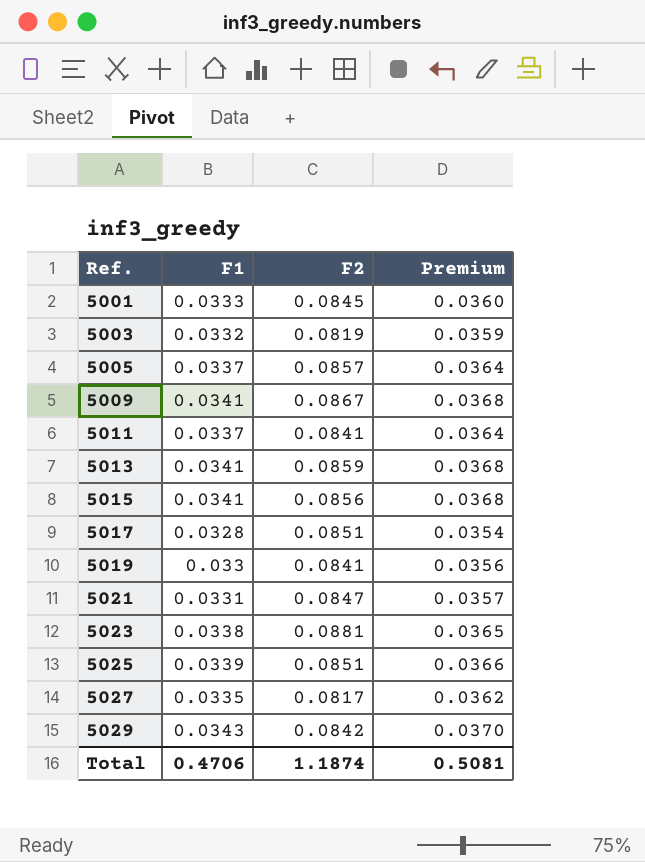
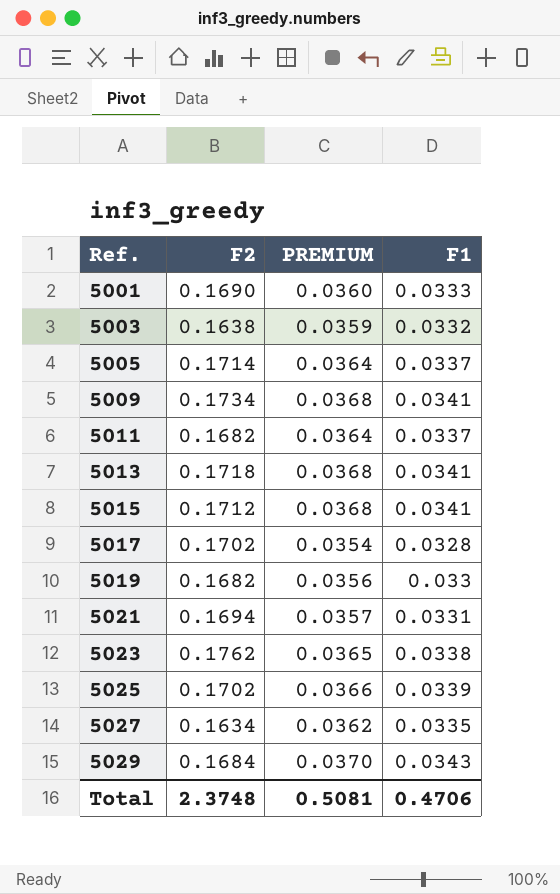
column name: Premium -> PREMIUM
column F1 | position: 2 -> 4
5001 | F2: 0.0845 -> 0.1690
5003 | F2: 0.0819 -> 0.1638
5005 | F2: 0.0857 -> 0.1714
5009 | F2: 0.0867 -> 0.1734
5011 | F2: 0.0841 -> 0.1682
5013 | F2: 0.0859 -> 0.1718
5015 | F2: 0.0856 -> 0.1712
5017 | F2: 0.0851 -> 0.1702
5019 | F2: 0.0841 -> 0.1682
5021 | F2: 0.0847 -> 0.1694
5023 | F2: 0.0881 -> 0.1762
5025 | F2: 0.0851 -> 0.1702
5027 | F2: 0.0817 -> 0.1634
5029 | F2: 0.0842 -> 0.1684
Total | F2: 1.1874 -> 2.3748

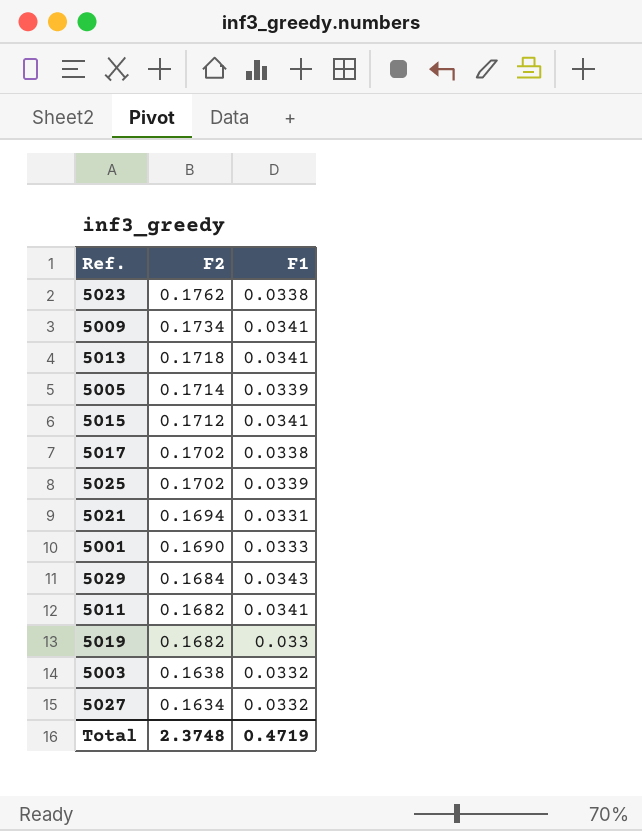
row order: Ref. ascending -> F2 descending
column PREMIUM | formula: [F1] * 1.08 -> none
5005 | F1: 0.0337 -> 0.0339
5017 | F1: 0.0328 -> 0.0338
5011 | F1: 0.0337 -> 0.0341
5027 | F1: 0.0335 -> 0.0332
Total | F1: 0.4706 -> 0.4719

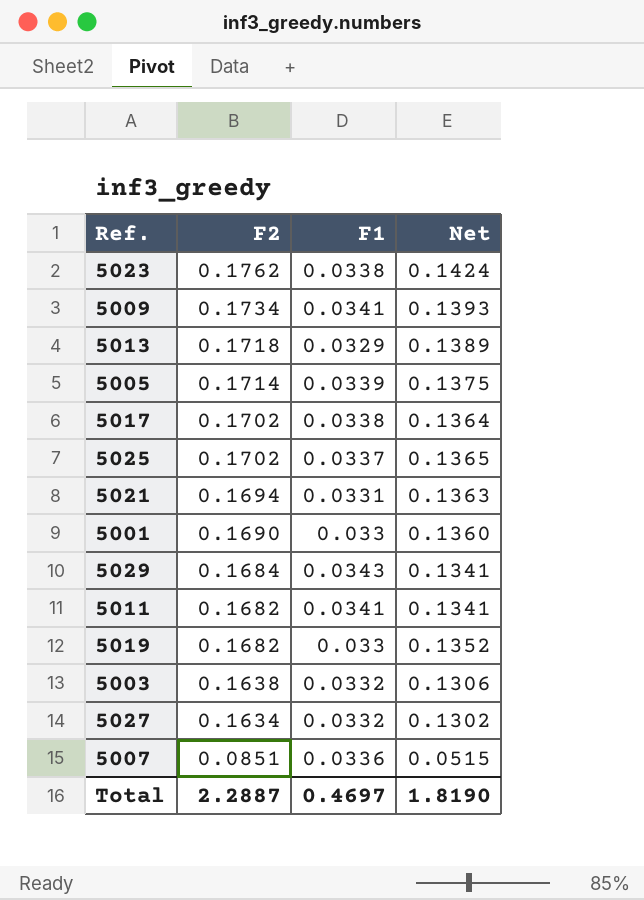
column Net | formula: none -> [F2] - [F1]
row 5015: 0.1712 | 0.0341 -> none
5013 | F1: 0.0341 -> 0.0329
5025 | F1: 0.0339 -> 0.0337
5001 | F1: 0.0333 -> 0.033
row 5007: none -> 0.0851 | 0.0336 | 0.0515
Total | F2: 2.3748 -> 2.2887
Total | F1: 0.4719 -> 0.4697

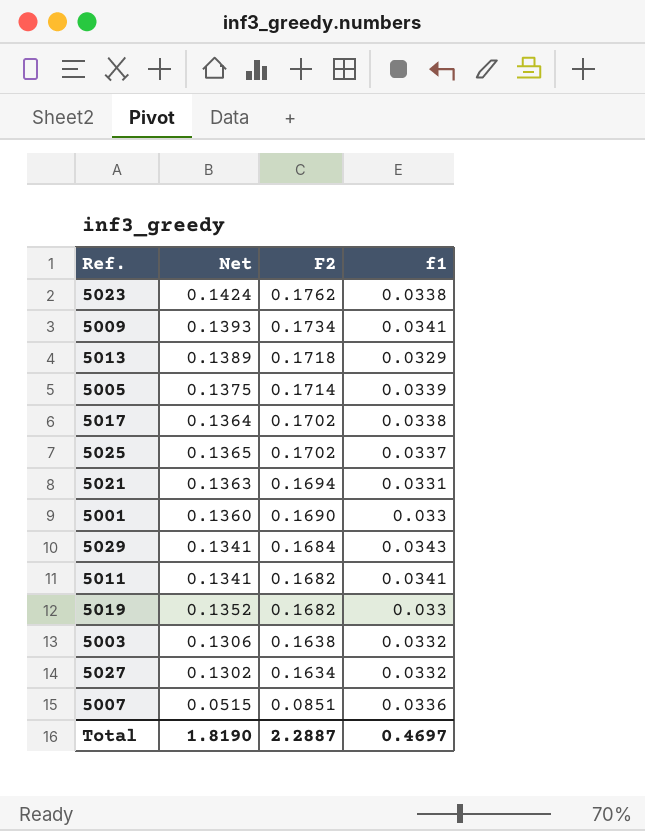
column Net | position: 4 -> 2
column name: F1 -> f1

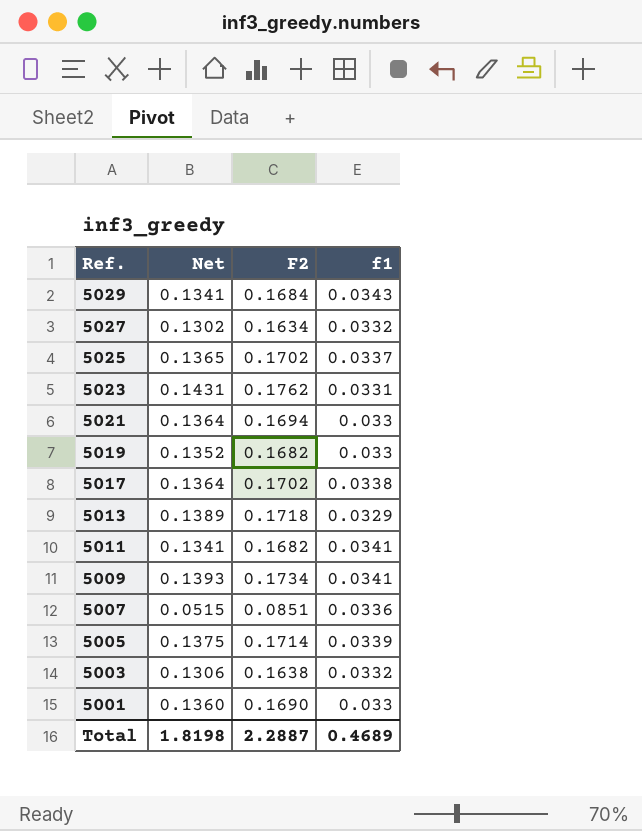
row order: F2 descending -> Ref. descending
5023 | Net: 0.1424 -> 0.1431
5023 | f1: 0.0338 -> 0.0331
5021 | Net: 0.1363 -> 0.1364
5021 | f1: 0.0331 -> 0.033
Total | Net: 1.8190 -> 1.8198
Total | f1: 0.4697 -> 0.4689

